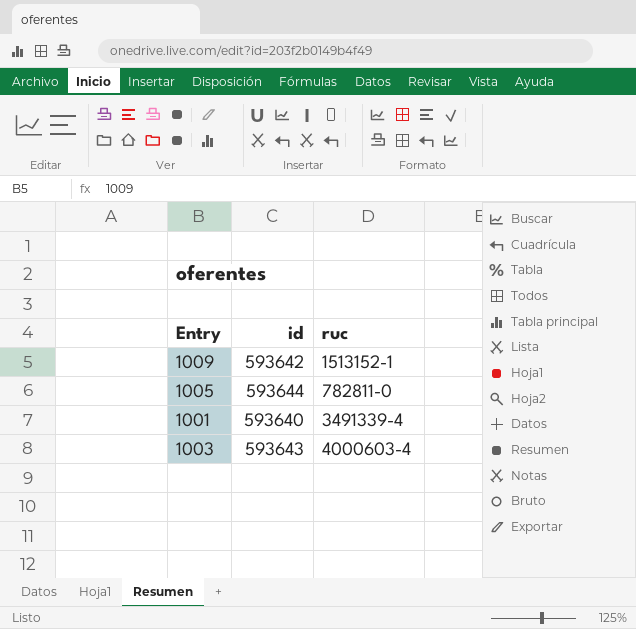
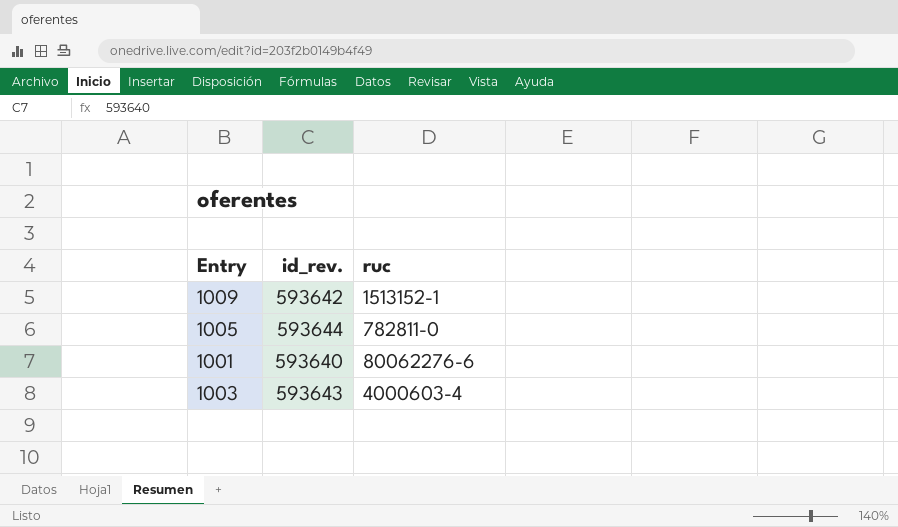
column name: id -> id_rev.
1001 | ruc: 3491339-4 -> 80062276-6

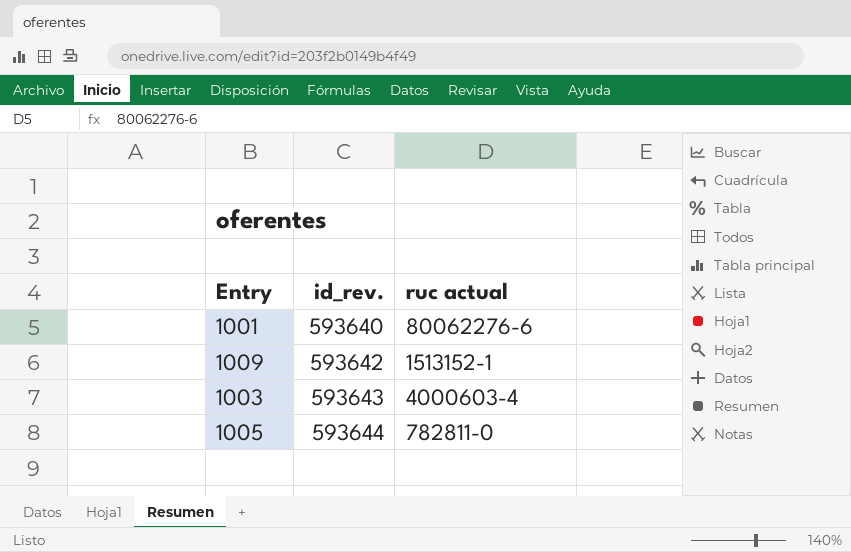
row order: none -> id_rev. ascending
column name: ruc -> ruc actual

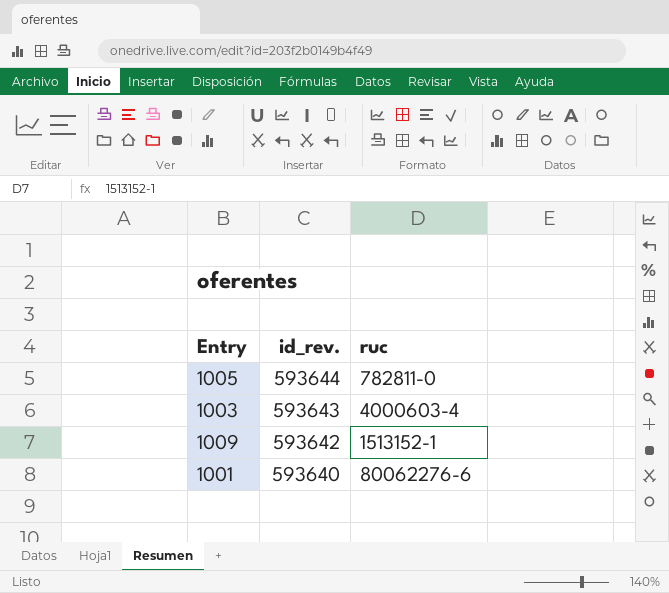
row order: id_rev. ascending -> id_rev. descending
column name: ruc actual -> ruc

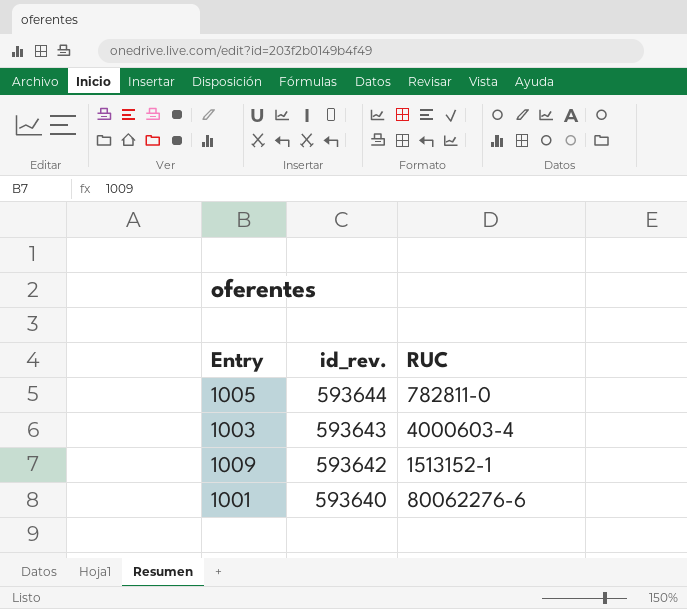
column name: ruc -> RUC

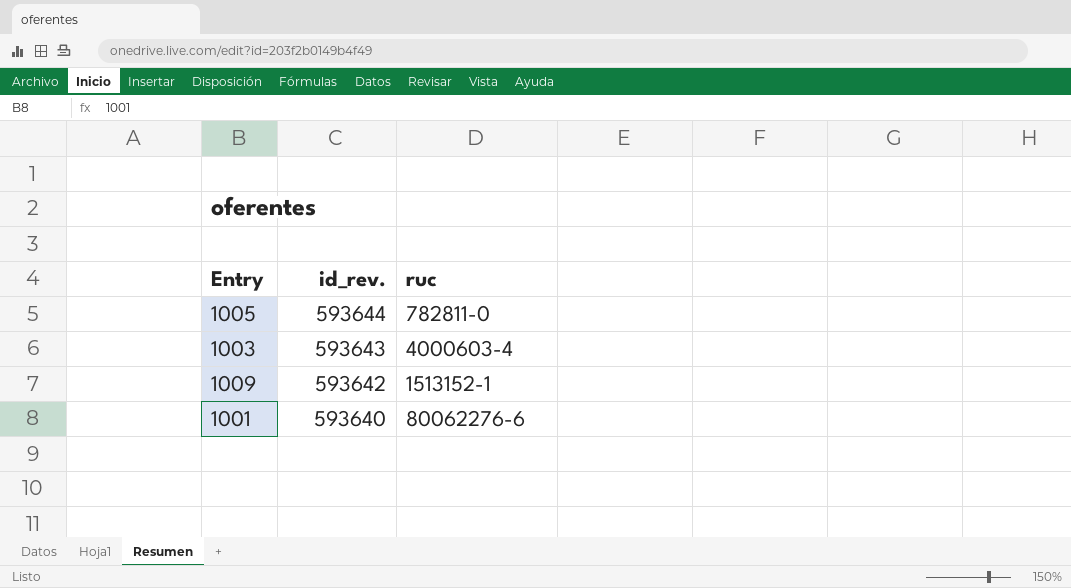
column name: RUC -> ruc

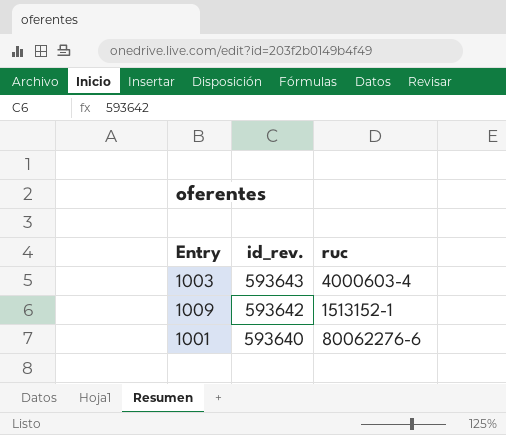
row 1005: 593644 | 782811-0 -> none

